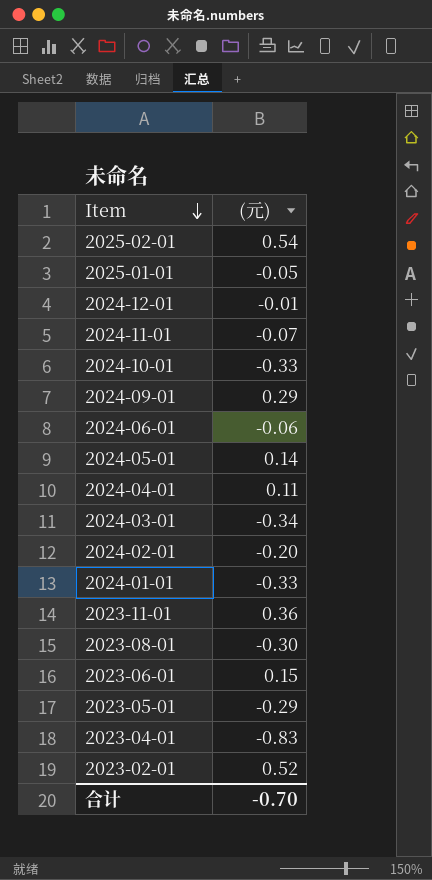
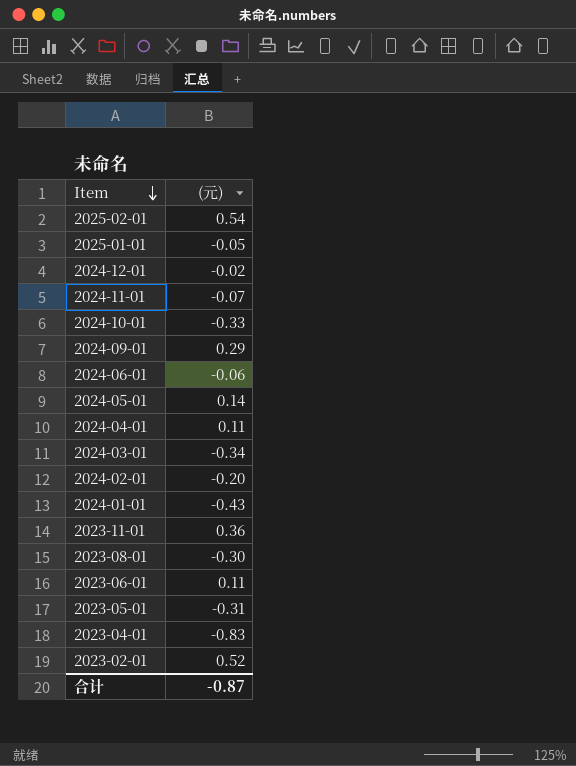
2024-12-01 | (元): -0.01 -> -0.02
2024-01-01 | (元): -0.33 -> -0.43
2023-06-01 | (元): 0.15 -> 0.11
2023-05-01 | (元): -0.29 -> -0.31
合计 | (元): -0.70 -> -0.87

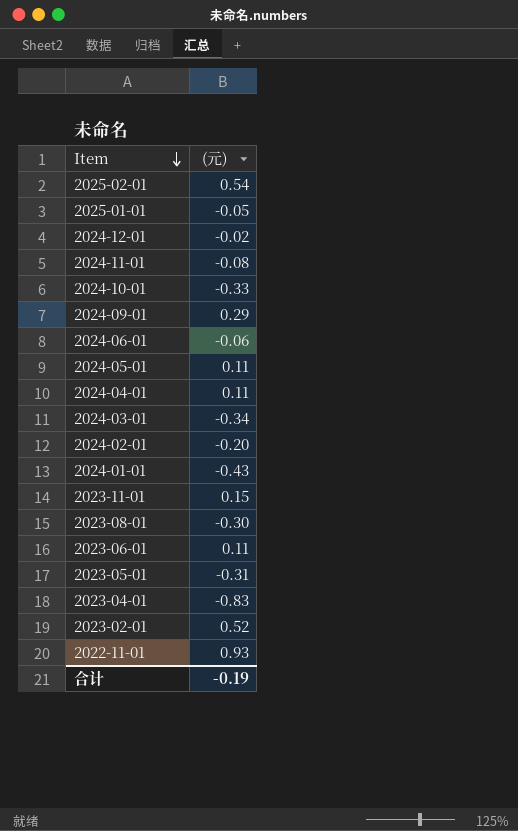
2024-11-01 | (元): -0.07 -> -0.08
2024-05-01 | (元): 0.14 -> 0.11
2023-11-01 | (元): 0.36 -> 0.15
row 2022-11-01: none -> 0.93
合计 | (元): -0.87 -> -0.19

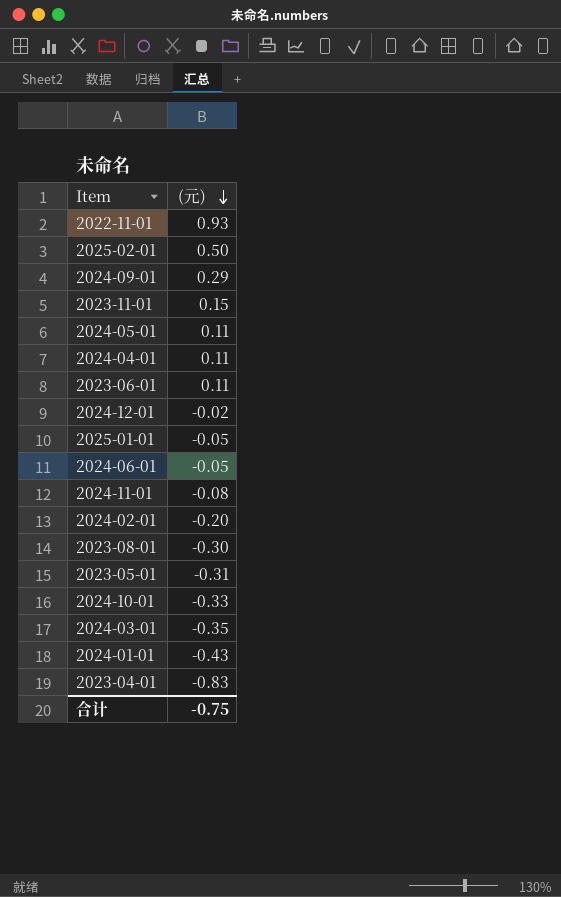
row order: Item descending -> (元) descending
row 2023-02-01: 0.52 -> none
2025-02-01 | (元): 0.54 -> 0.50
2024-06-01 | (元): -0.06 -> -0.05
2024-03-01 | (元): -0.34 -> -0.35
合计 | (元): -0.19 -> -0.75

